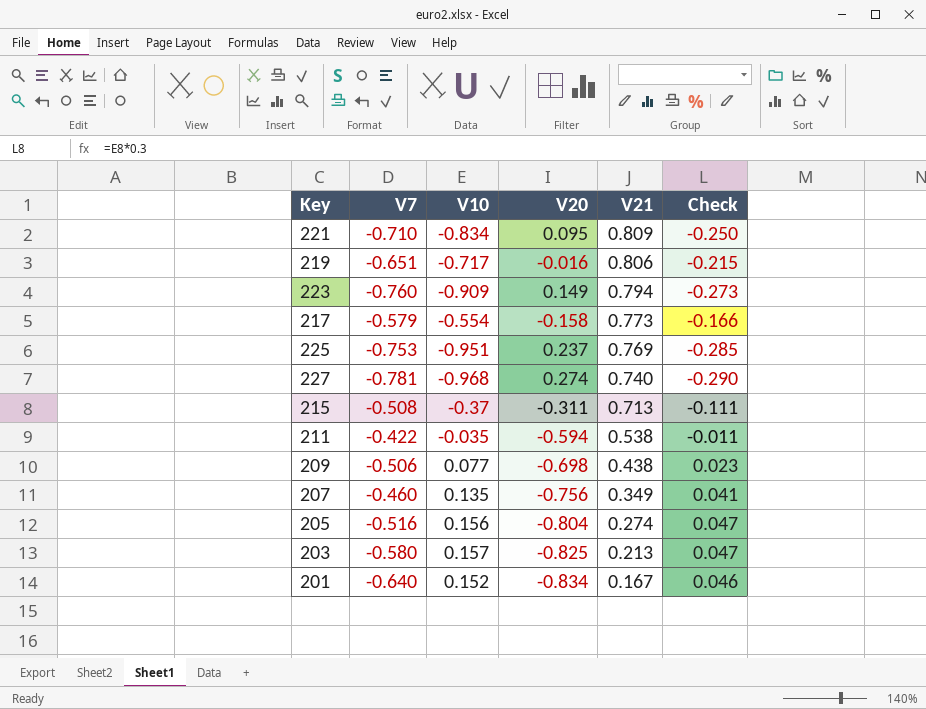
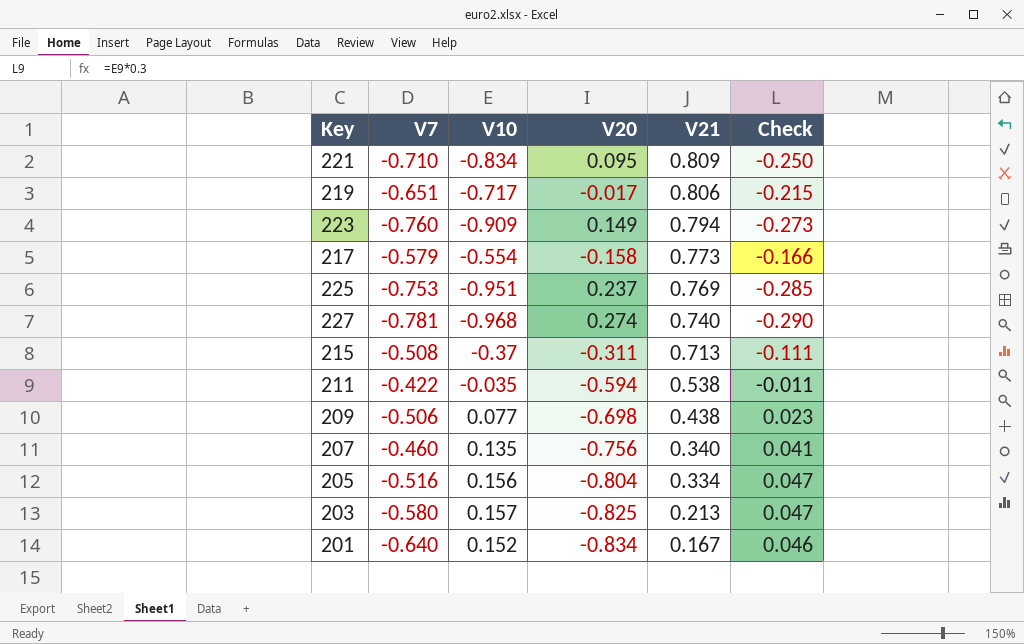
219 | V20: -0.016 -> -0.017
207 | V21: 0.349 -> 0.340
205 | V21: 0.274 -> 0.334

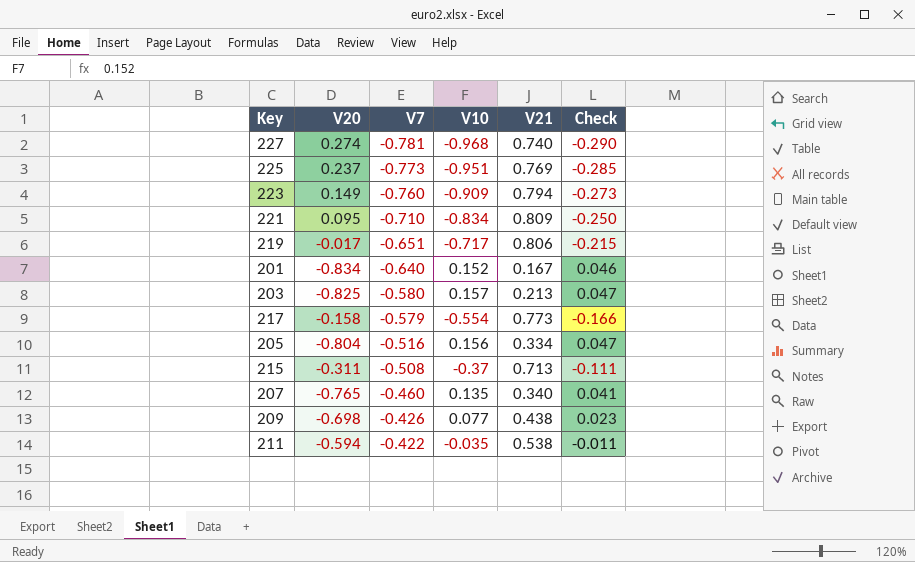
row order: V21 descending -> V7 ascending
column V20 | position: 4 -> 2
225 | V7: -0.753 -> -0.773
207 | V20: -0.756 -> -0.765
209 | V7: -0.506 -> -0.426

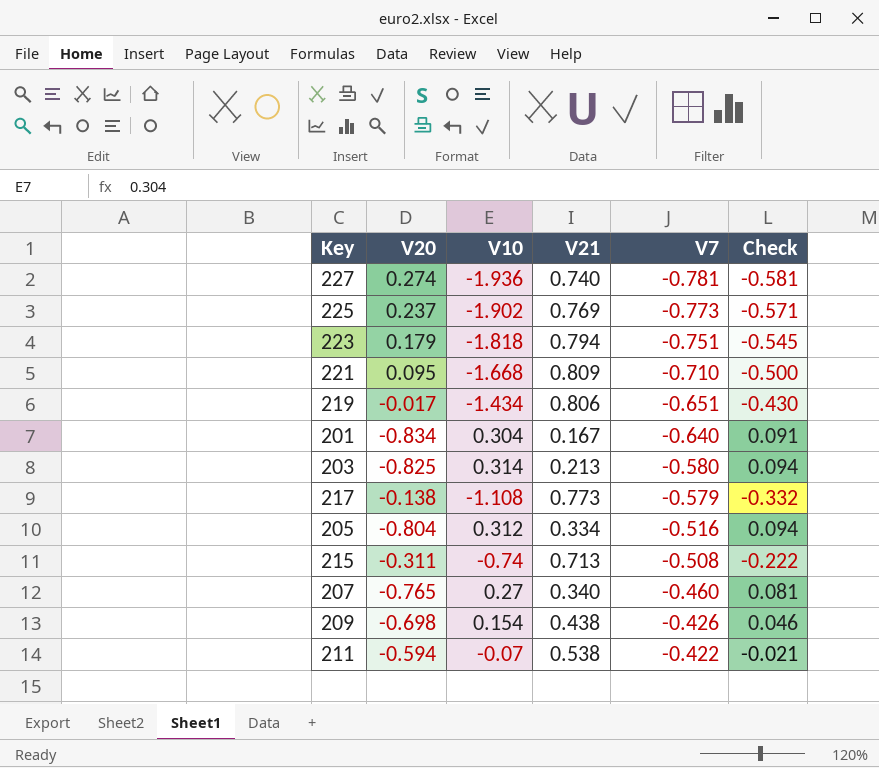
column V7 | position: 3 -> 5
227 | V10: -0.968 -> -1.936
227 | Check: -0.290 -> -0.581
225 | V10: -0.951 -> -1.902
225 | Check: -0.285 -> -0.571
223 | V20: 0.149 -> 0.179
223 | V10: -0.909 -> -1.818
223 | V7: -0.760 -> -0.751
223 | Check: -0.273 -> -0.545
221 | V10: -0.834 -> -1.668
221 | Check: -0.250 -> -0.500
219 | V10: -0.717 -> -1.434
219 | Check: -0.215 -> -0.430
201 | V10: 0.152 -> 0.304
201 | Check: 0.046 -> 0.091
203 | V10: 0.157 -> 0.314
203 | Check: 0.047 -> 0.094
217 | V20: -0.158 -> -0.138
217 | V10: -0.554 -> -1.108
217 | Check: -0.166 -> -0.332
205 | V10: 0.156 -> 0.312
205 | Check: 0.047 -> 0.094
215 | V10: -0.37 -> -0.74
215 | Check: -0.111 -> -0.222
207 | V10: 0.135 -> 0.27
207 | Check: 0.041 -> 0.081
209 | V10: 0.077 -> 0.154
209 | Check: 0.023 -> 0.046
211 | V10: -0.035 -> -0.07
211 | Check: -0.011 -> -0.021

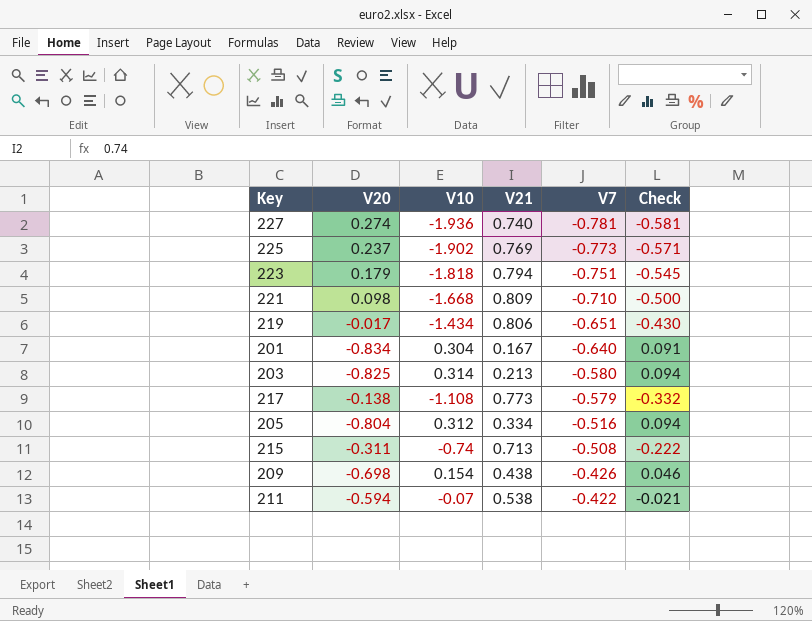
row 207: -0.765 | 0.27 | 0.340 | -0.460 | 0.081 -> none
221 | V20: 0.095 -> 0.098

